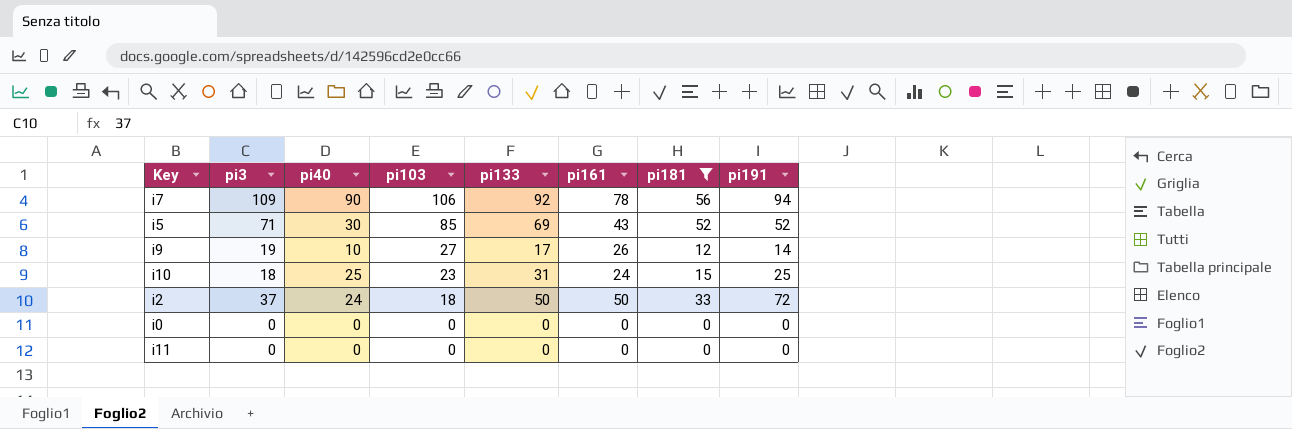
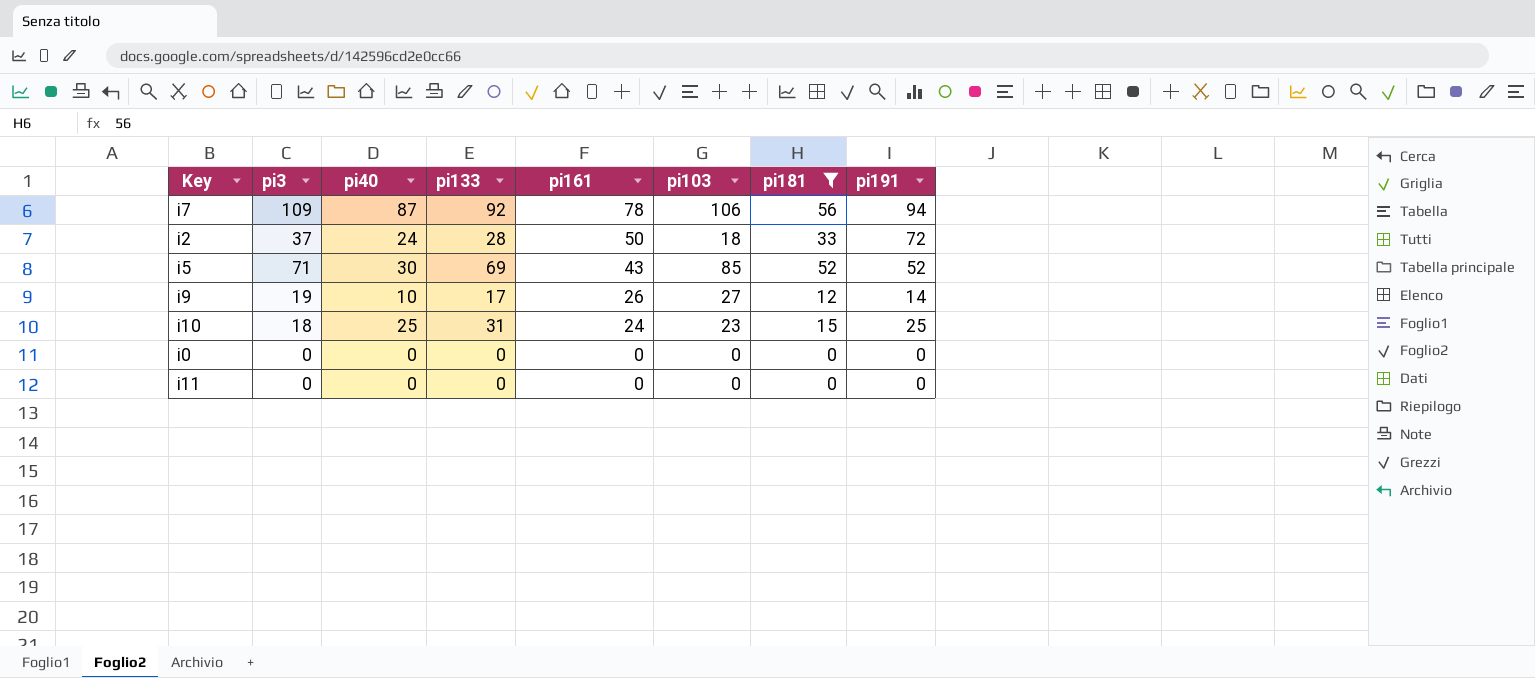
row order: pi103 descending -> pi161 descending
column pi103 | position: 4 -> 6
i7 | pi40: 90 -> 87
i2 | pi133: 50 -> 28

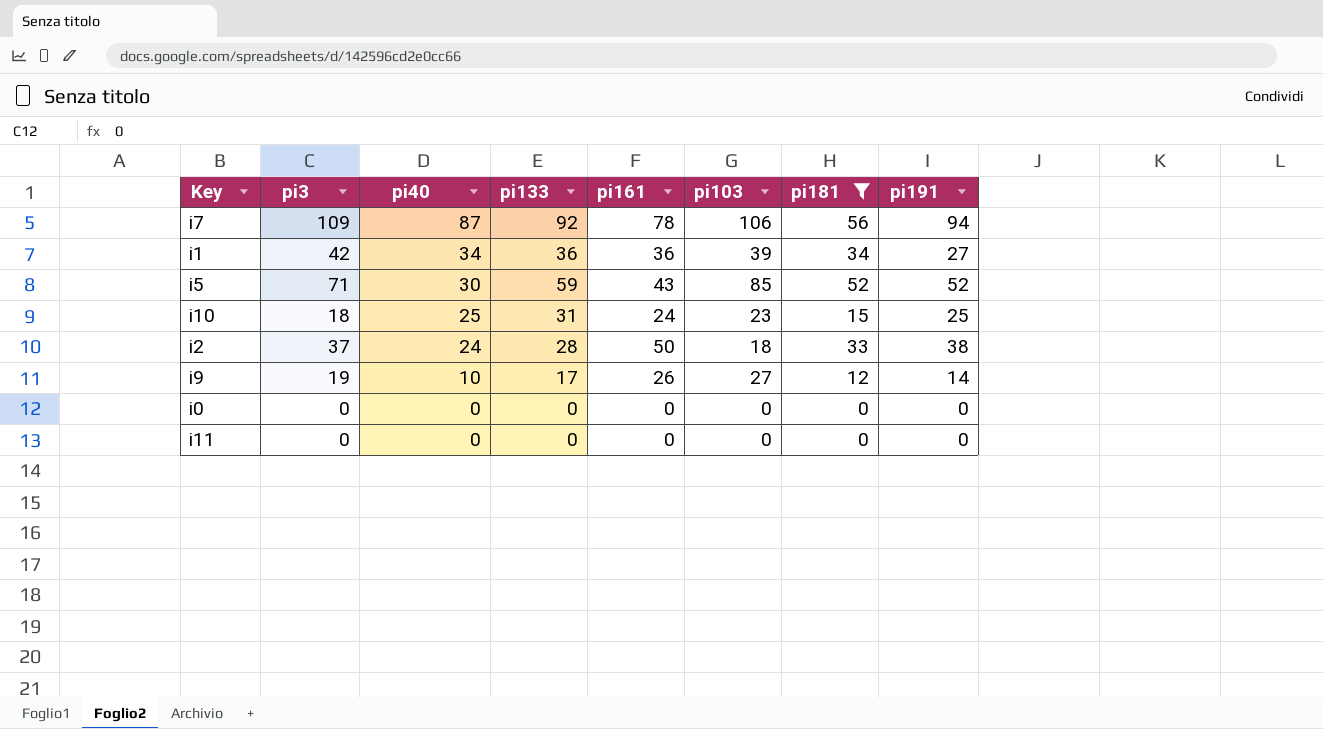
row order: pi161 descending -> pi40 descending
row i1: none -> 42 | 34 | 36 | 36 | 39 | 34 | 27
i5 | pi133: 69 -> 59
i2 | pi191: 72 -> 38

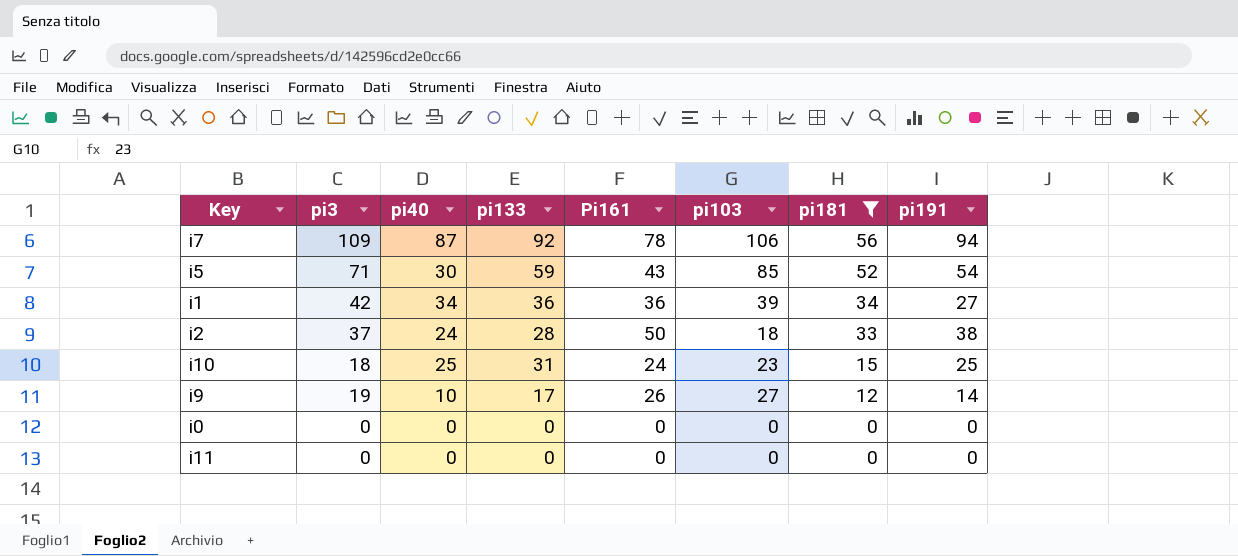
row order: pi40 descending -> pi181 descending
column name: pi161 -> Pi161
i5 | pi191: 52 -> 54

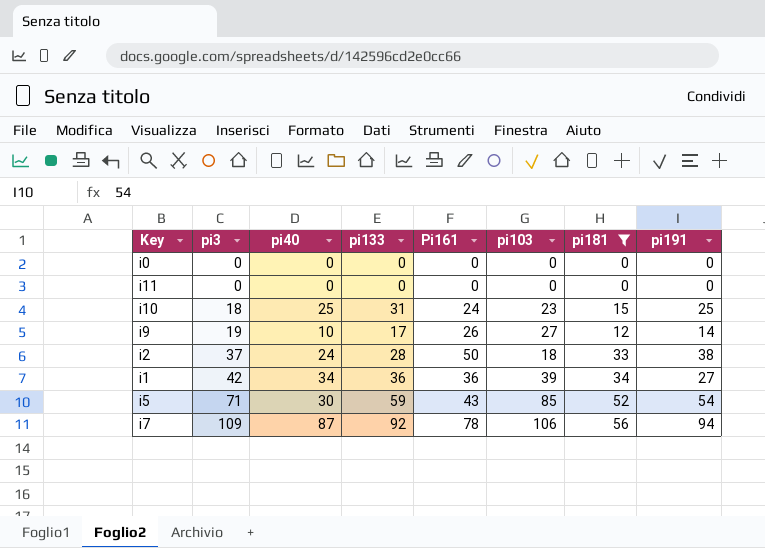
row order: pi181 descending -> pi3 ascending

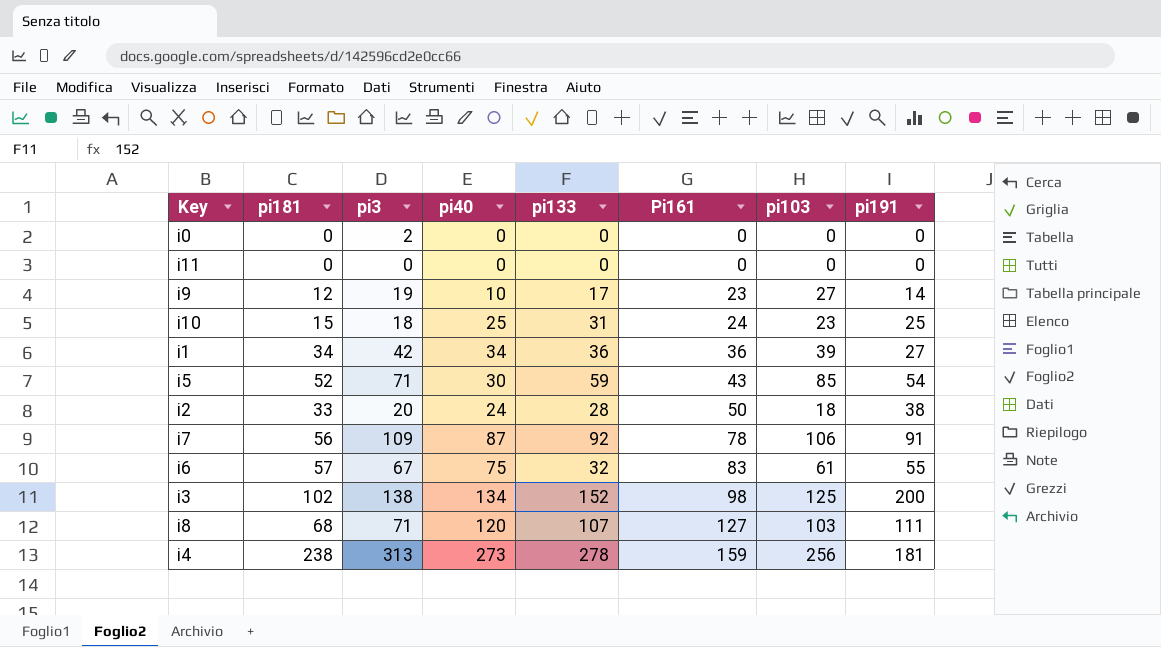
filter: pi181 <= 56 -> none
row order: pi3 ascending -> Pi161 ascending
column pi181 | position: 7 -> 2
i0 | pi3: 0 -> 2
i9 | Pi161: 26 -> 23
i2 | pi3: 37 -> 20
i7 | pi191: 94 -> 91

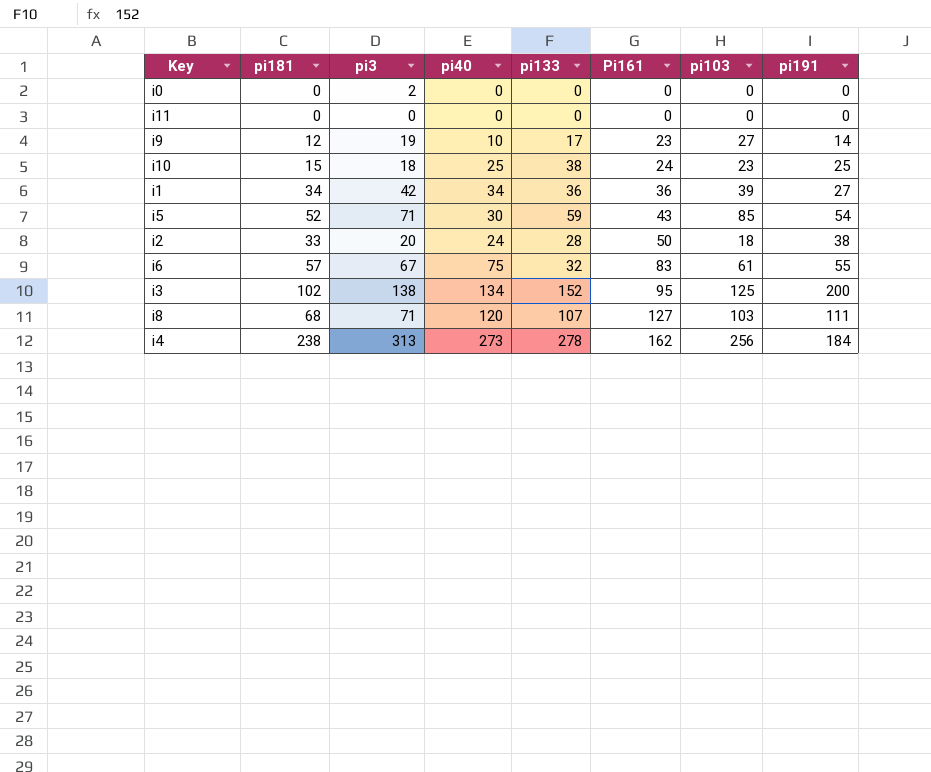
row i7: 56 | 109 | 87 | 92 | 78 | 106 | 91 -> none
i10 | pi133: 31 -> 38
i3 | Pi161: 98 -> 95
i4 | Pi161: 159 -> 162
i4 | pi191: 181 -> 184

